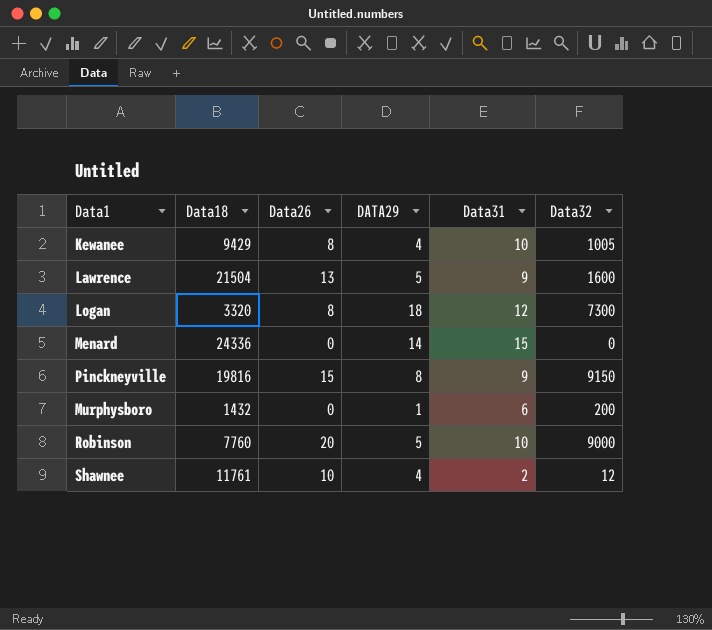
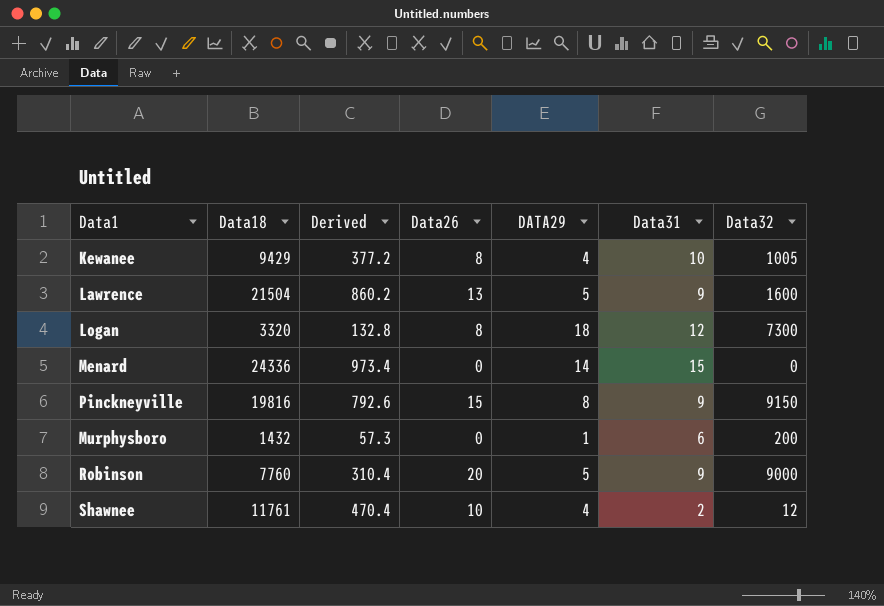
column Derived | formula: none -> [Data18] * 0.04
Robinson | Data31: 10 -> 9

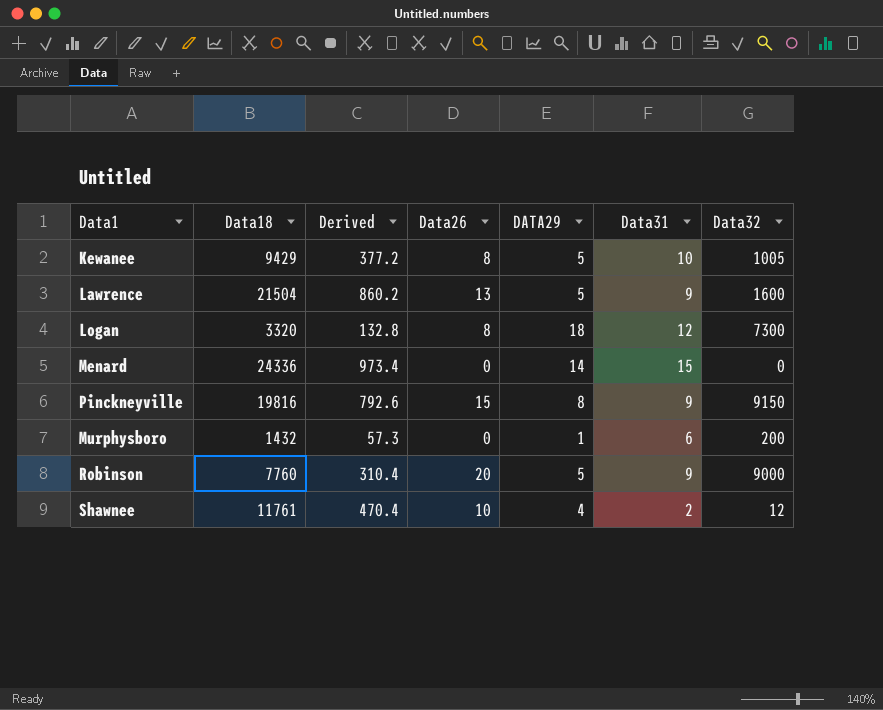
Kewanee | DATA29: 4 -> 5

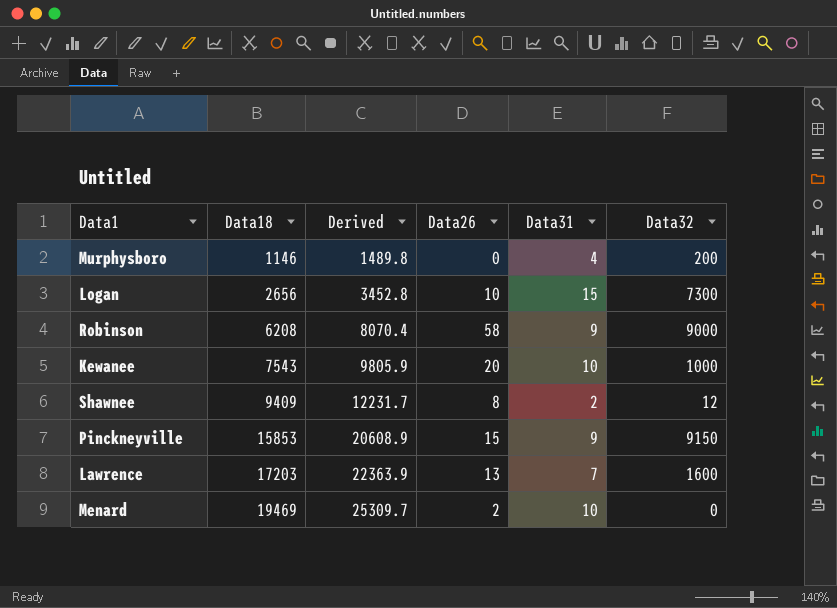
row order: none -> Data18 ascending
column DATA29 | position: 5 -> none
column Derived | formula: [Data18] * 0.04 -> [Data18] * 1.3
Murphysboro | Data18: 1432 -> 1146
Murphysboro | Data31: 6 -> 4
Logan | Data18: 3320 -> 2656
Logan | Data26: 8 -> 10
Logan | Data31: 12 -> 15
Robinson | Data18: 7760 -> 6208
Robinson | Data26: 20 -> 58
Kewanee | Data18: 9429 -> 7543
Kewanee | Data26: 8 -> 20
Kewanee | Data32: 1005 -> 1000
Shawnee | Data18: 11761 -> 9409
Shawnee | Data26: 10 -> 8
Pinckneyville | Data18: 19816 -> 15853
Lawrence | Data18: 21504 -> 17203
Lawrence | Data31: 9 -> 7
Menard | Data18: 24336 -> 19469
Menard | Data26: 0 -> 2
Menard | Data31: 15 -> 10

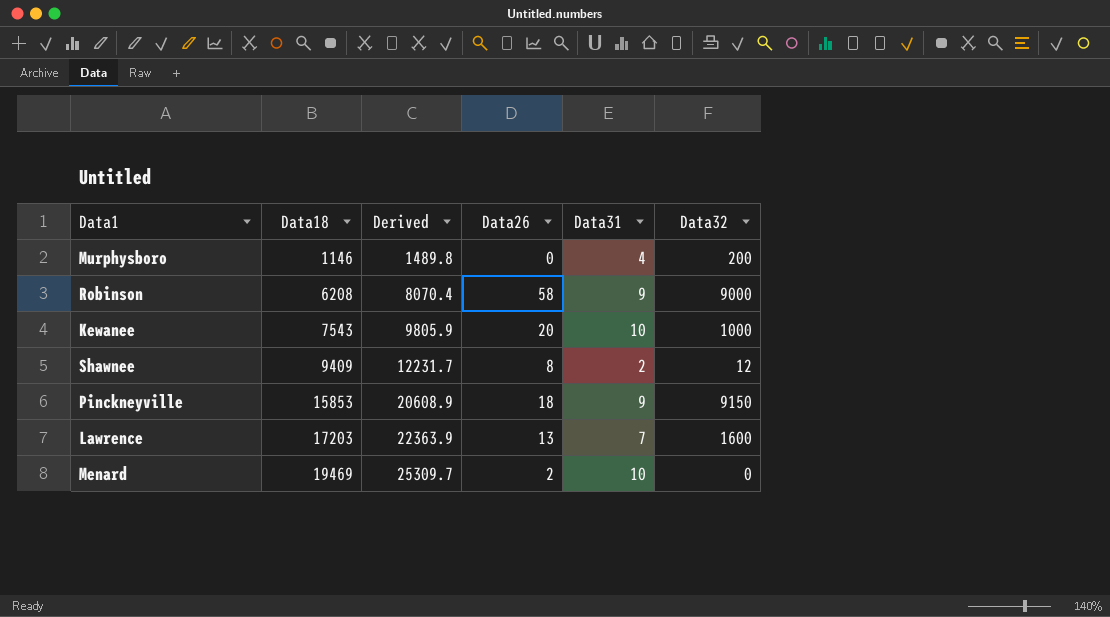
row Logan: 2656 | 3452.8 | 10 | 15 | 7300 -> none
Pinckneyville | Data26: 15 -> 18

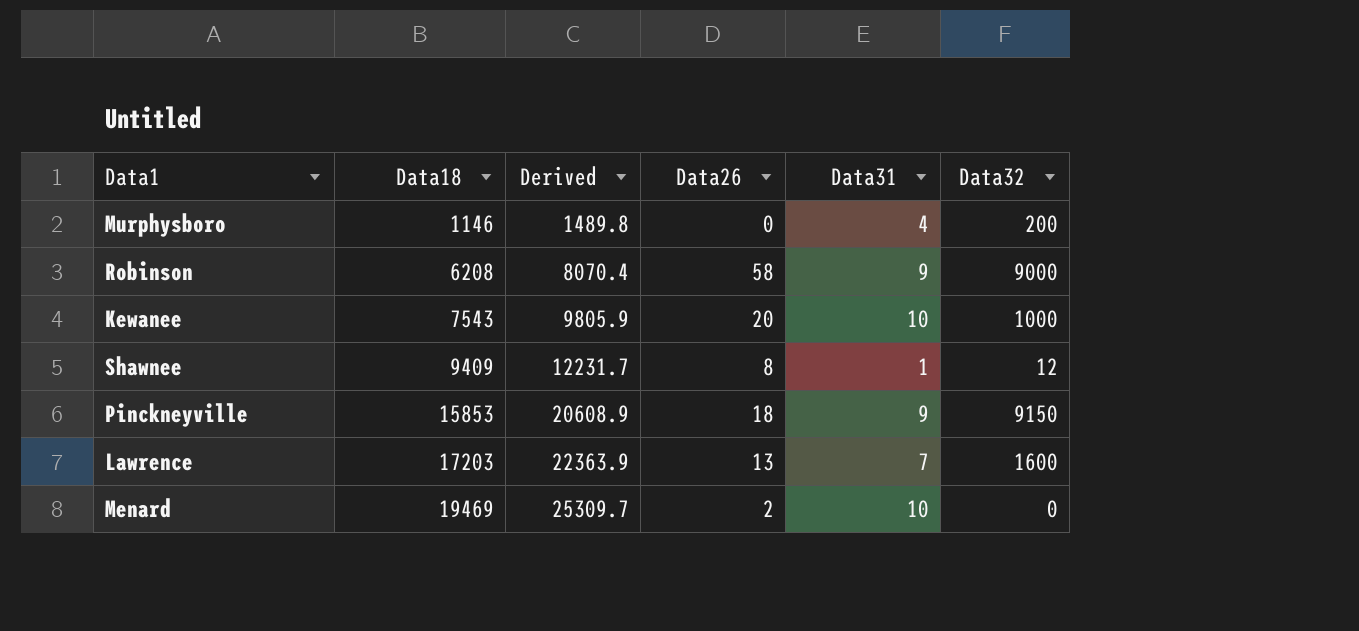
Shawnee | Data31: 2 -> 1

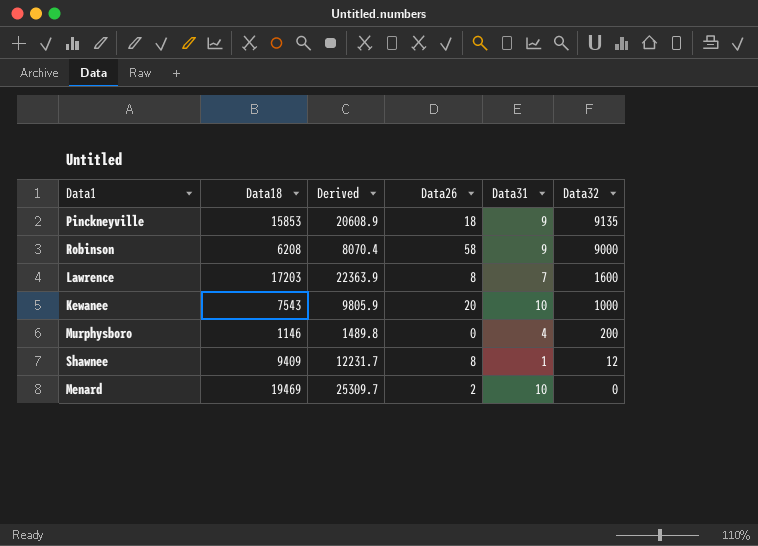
row order: Data18 ascending -> Data32 descending
Pinckneyville | Data32: 9150 -> 9135
Lawrence | Data26: 13 -> 8

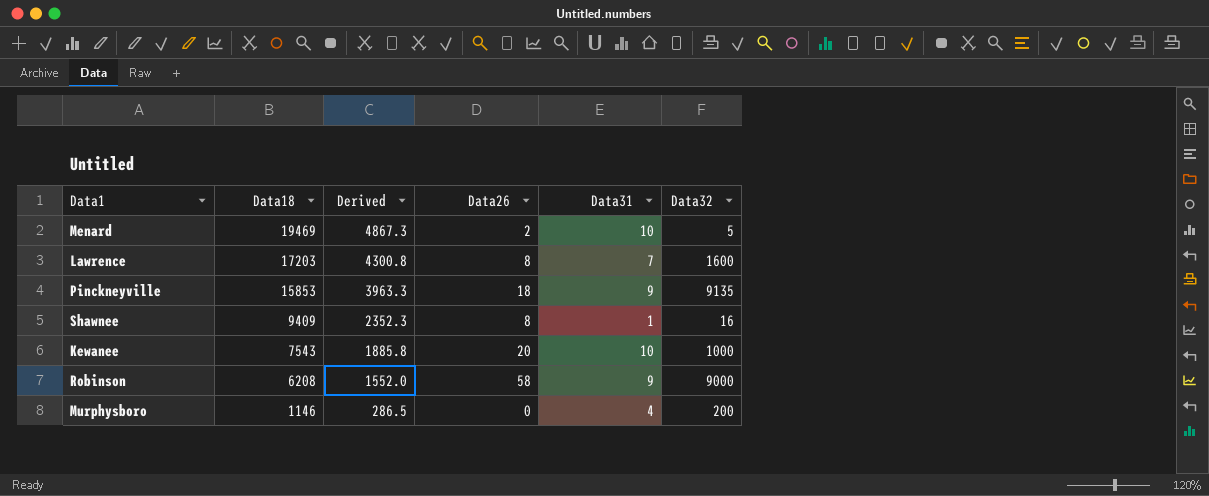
row order: Data32 descending -> Data18 descending
column Derived | formula: [Data18] * 1.3 -> [Data18] * 0.25
Menard | Data32: 0 -> 5
Shawnee | Data32: 12 -> 16

